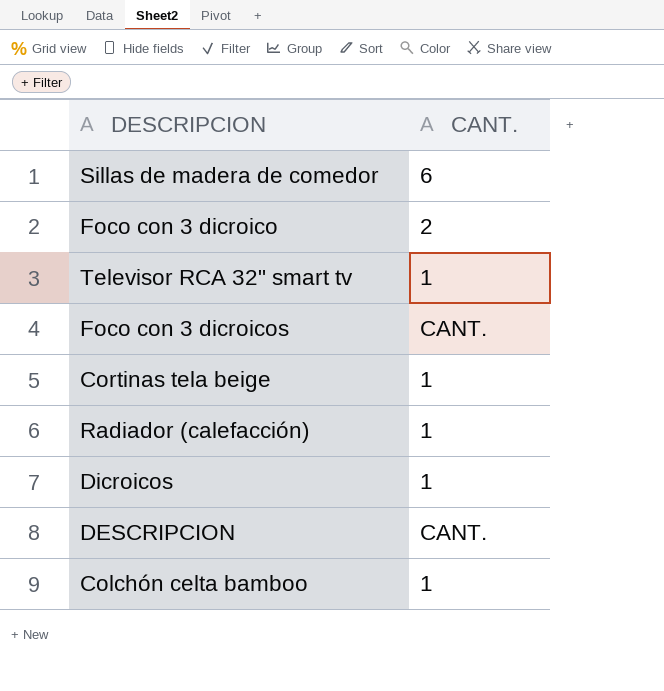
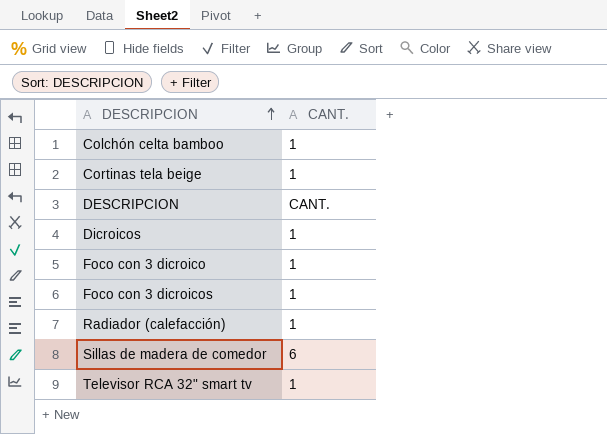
row order: none -> DESCRIPCION ascending
Foco con 3 dicroico | CANT.: 2 -> 1
Foco con 3 dicroicos | CANT.: CANT. -> 1

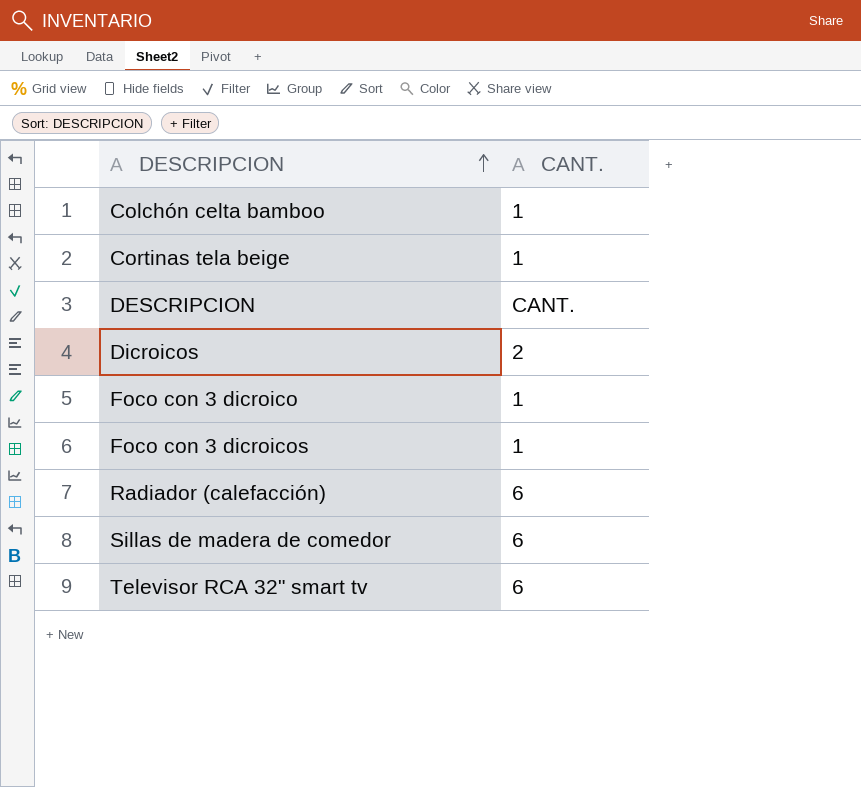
Dicroicos | CANT.: 1 -> 2
Radiador (calefacción) | CANT.: 1 -> 6
Televisor RCA 32" smart tv | CANT.: 1 -> 6

